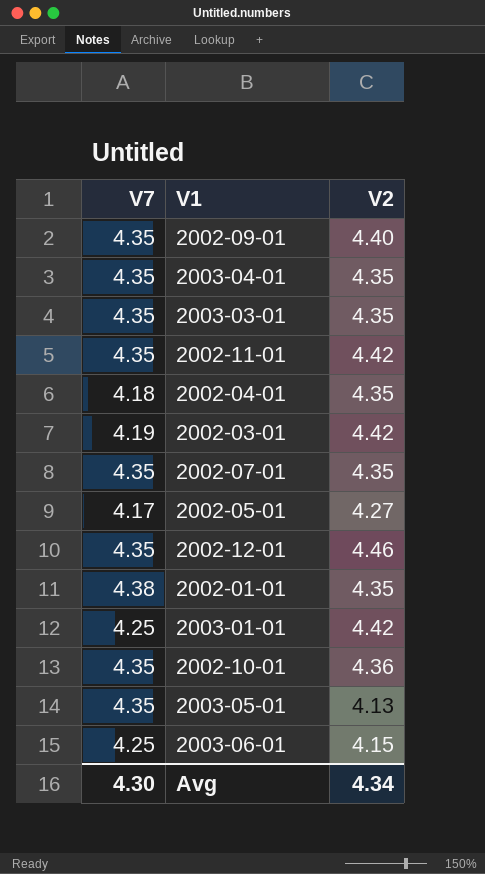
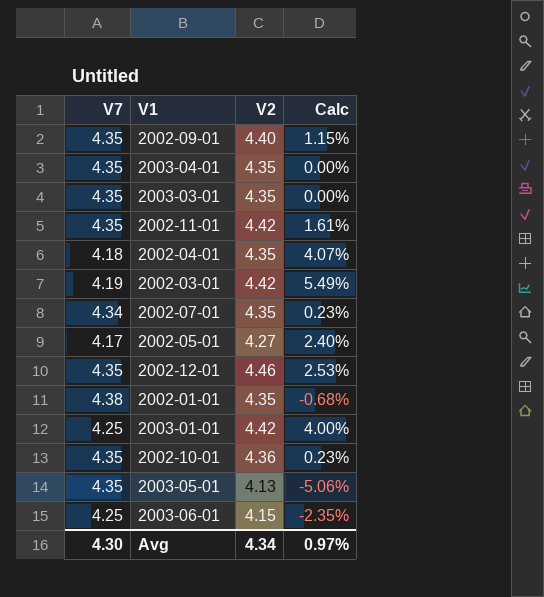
column Calc | formula: none -> ([V2] - [V7]) / [V7]
2002-07-01 | V7: 4.35 -> 4.34

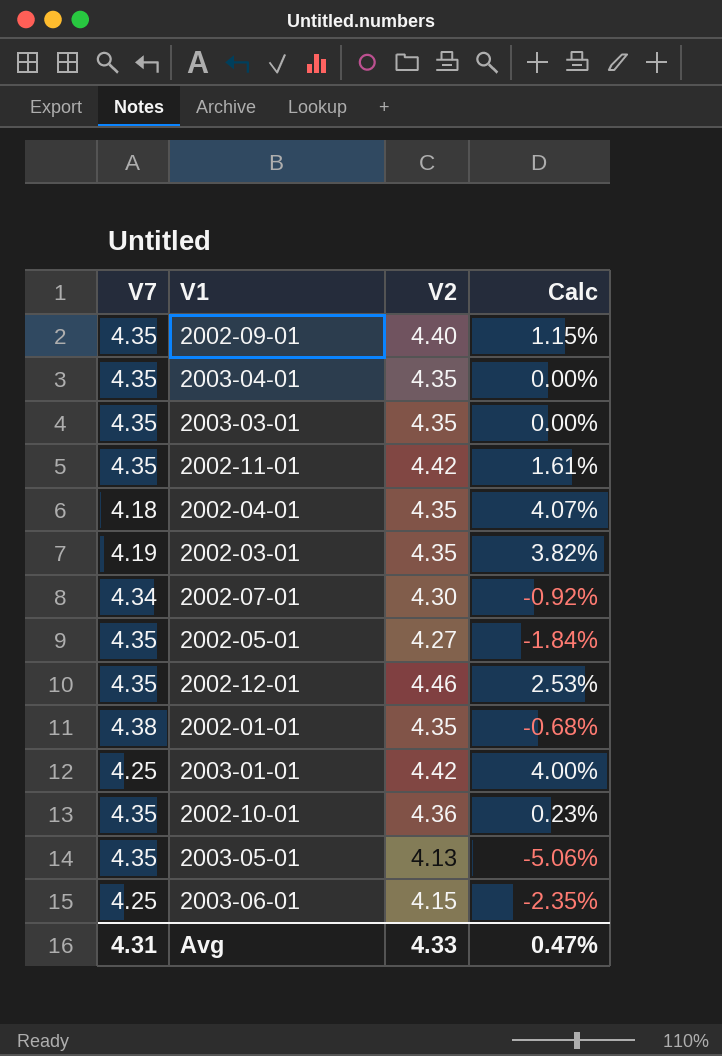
2002-03-01 | V2: 4.42 -> 4.35
2002-03-01 | Calc: 5.49% -> 3.82%
2002-07-01 | V2: 4.35 -> 4.30
2002-07-01 | Calc: 0.23% -> -0.92%
2002-05-01 | V7: 4.17 -> 4.35
2002-05-01 | Calc: 2.40% -> -1.84%
Avg | V7: 4.30 -> 4.31
Avg | V2: 4.34 -> 4.33
Avg | Calc: 0.97% -> 0.47%

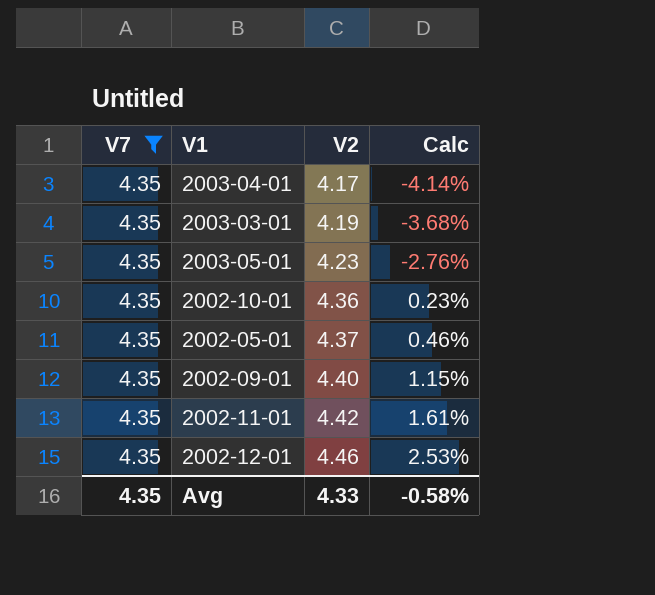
filter: none -> V7 = 4.35
row order: none -> V2 ascending
2003-04-01 | V2: 4.35 -> 4.17
2003-04-01 | Calc: 0.00% -> -4.14%
2003-03-01 | V2: 4.35 -> 4.19
2003-03-01 | Calc: 0.00% -> -3.68%
2003-05-01 | V2: 4.13 -> 4.23
2003-05-01 | Calc: -5.06% -> -2.76%
2002-05-01 | V2: 4.27 -> 4.37
2002-05-01 | Calc: -1.84% -> 0.46%
Avg | V7: 4.31 -> 4.35
Avg | Calc: 0.47% -> -0.58%

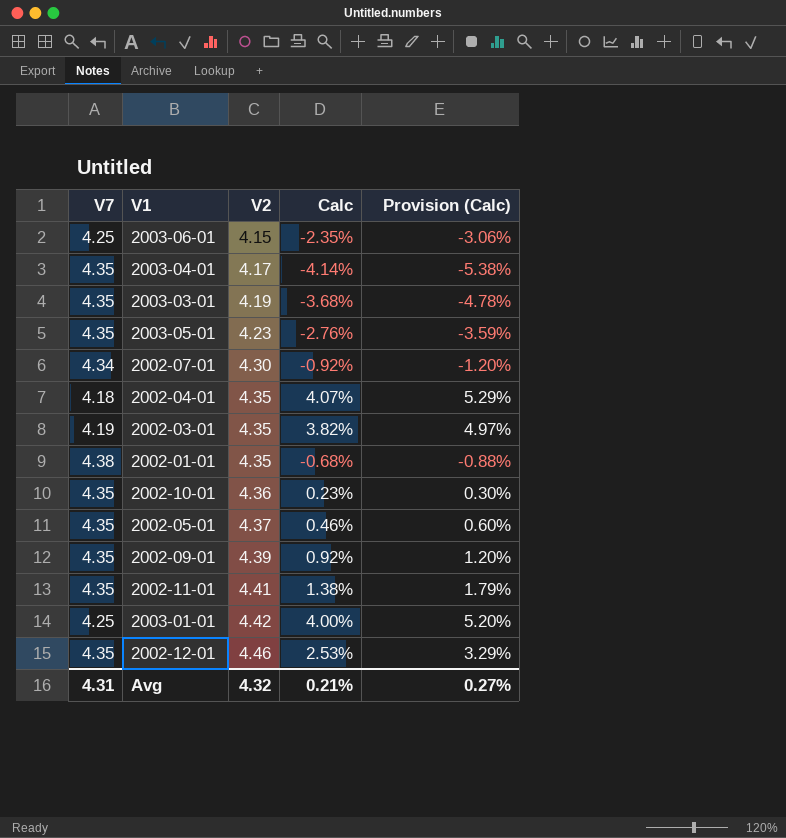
filter: V7 = 4.35 -> none
column Provision (Calc) | formula: none -> [Calc] * 1.3
2002-09-01 | V2: 4.40 -> 4.39
2002-09-01 | Calc: 1.15% -> 0.92%
2002-11-01 | V2: 4.42 -> 4.41
2002-11-01 | Calc: 1.61% -> 1.38%
Avg | V7: 4.35 -> 4.31
Avg | V2: 4.33 -> 4.32
Avg | Calc: -0.58% -> 0.21%

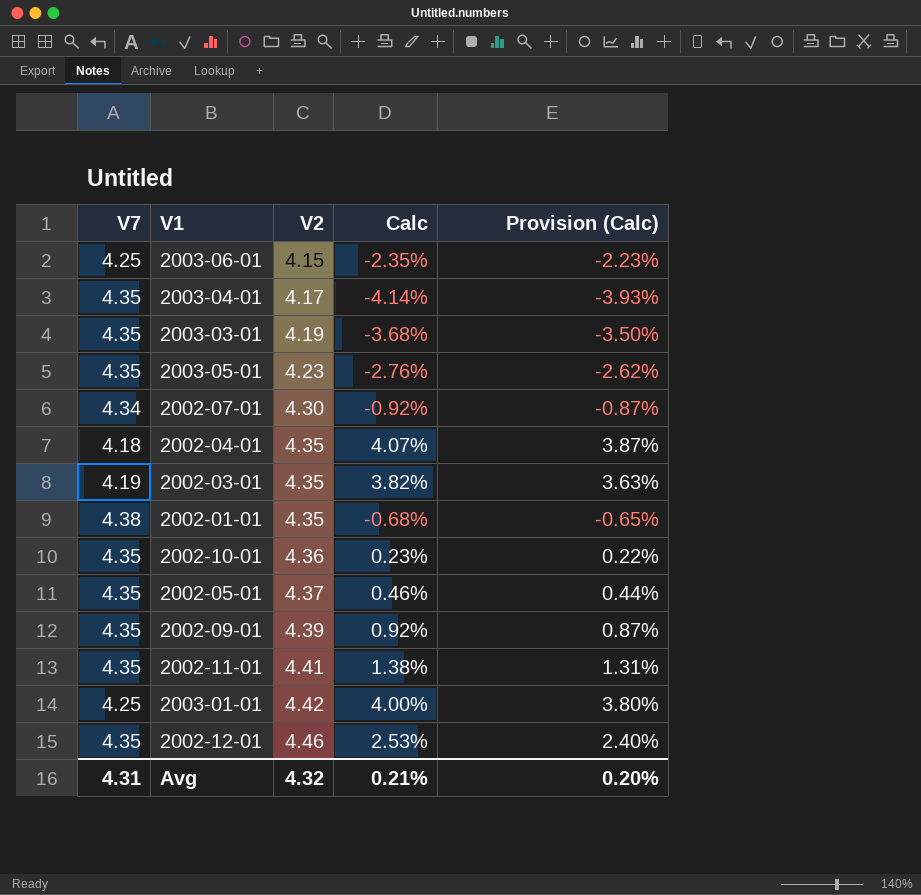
column Provision (Calc) | formula: [Calc] * 1.3 -> [Calc] * 0.95
Avg | Provision (Calc): 0.27% -> 0.20%

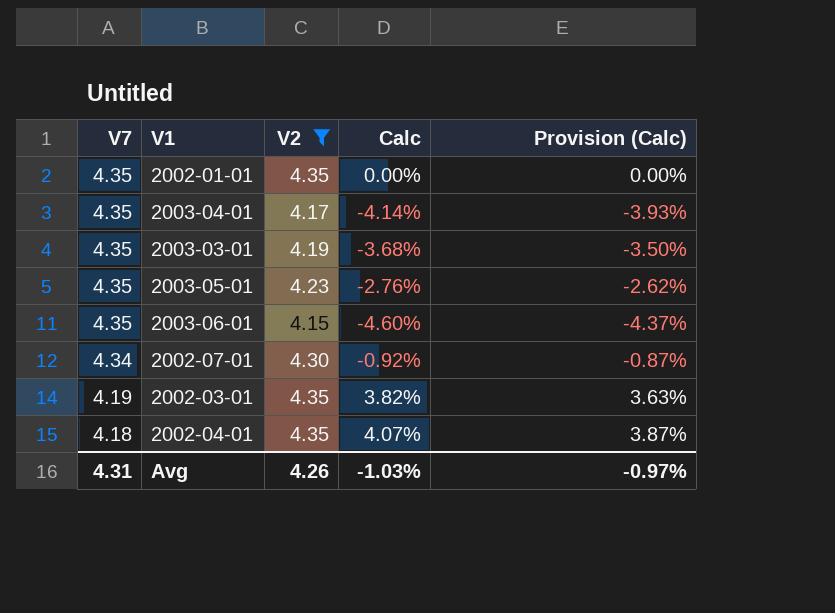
filter: none -> V2 <= 4.35
row order: V2 ascending -> V7 descending
2002-01-01 | V7: 4.38 -> 4.35
2002-01-01 | Calc: -0.68% -> 0.00%
2002-01-01 | Provision (Calc): -0.65% -> 0.00%
2003-06-01 | V7: 4.25 -> 4.35
2003-06-01 | Calc: -2.35% -> -4.60%
2003-06-01 | Provision (Calc): -2.23% -> -4.37%
Avg | V2: 4.32 -> 4.26
Avg | Calc: 0.21% -> -1.03%
Avg | Provision (Calc): 0.20% -> -0.97%

